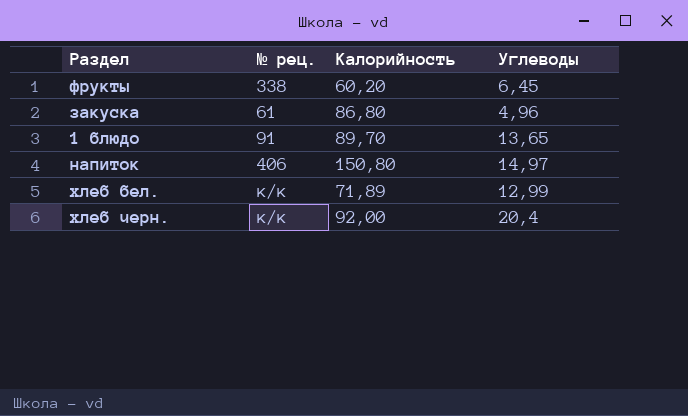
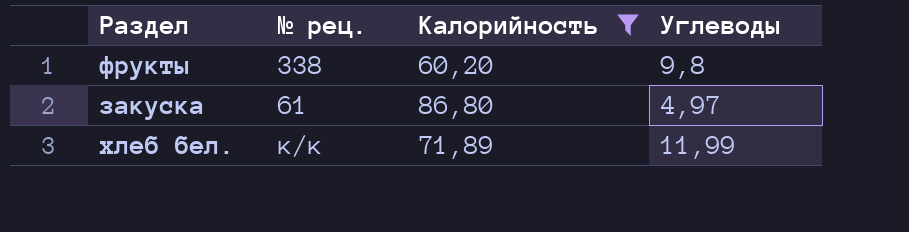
filter: none -> Калорийность <= 86,80
фрукты | Углеводы: 6,45 -> 9,8
закуска | Углеводы: 4,96 -> 4,97
хлеб бел. | Углеводы: 12,99 -> 11,99

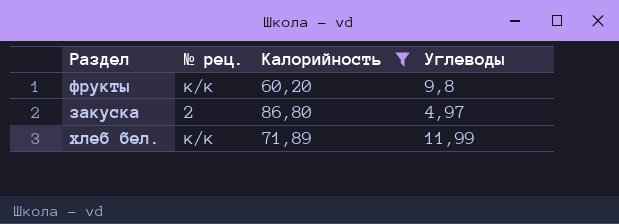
фрукты | № рец.: 338 -> к/к
закуска | № рец.: 61 -> 2

